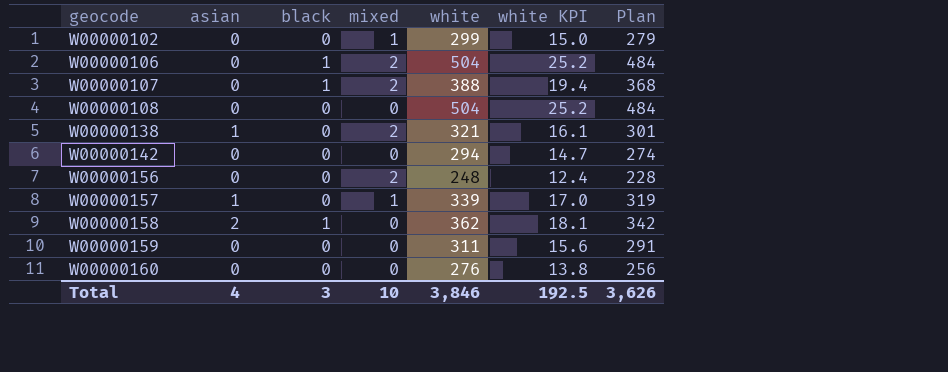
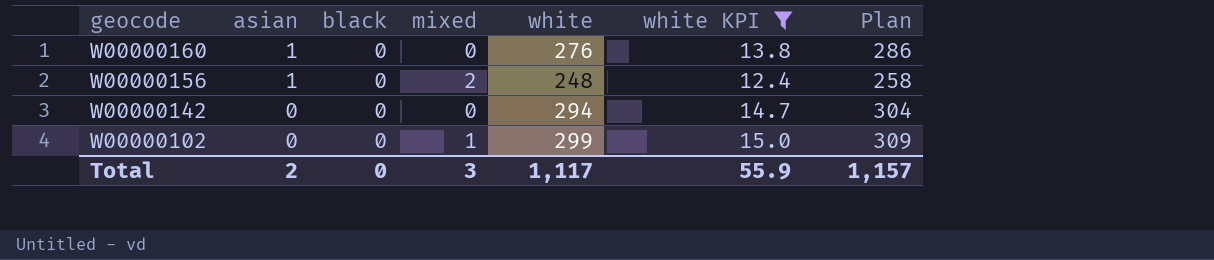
filter: none -> white KPI <= 15.0
row order: geocode ascending -> geocode descending
column Plan | formula: [white] - 20 -> [white] + 10
W00000160 | asian: 0 -> 1
W00000156 | asian: 0 -> 1
Total | asian: 4 -> 2
Total | black: 3 -> 0
Total | mixed: 10 -> 3
Total | white: 3,846 -> 1,117
Total | white KPI: 192.5 -> 55.9
Total | Plan: 3,626 -> 1,157

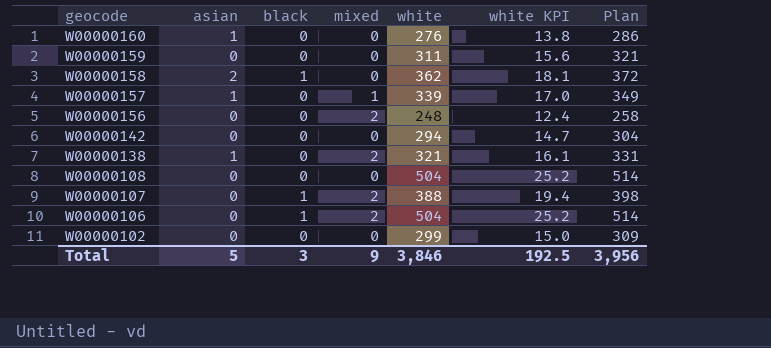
filter: white KPI <= 15.0 -> none
W00000156 | asian: 1 -> 0
W00000102 | mixed: 1 -> 0
Total | asian: 2 -> 5
Total | black: 0 -> 3
Total | mixed: 3 -> 9
Total | white: 1,117 -> 3,846
Total | white KPI: 55.9 -> 192.5
Total | Plan: 1,157 -> 3,956

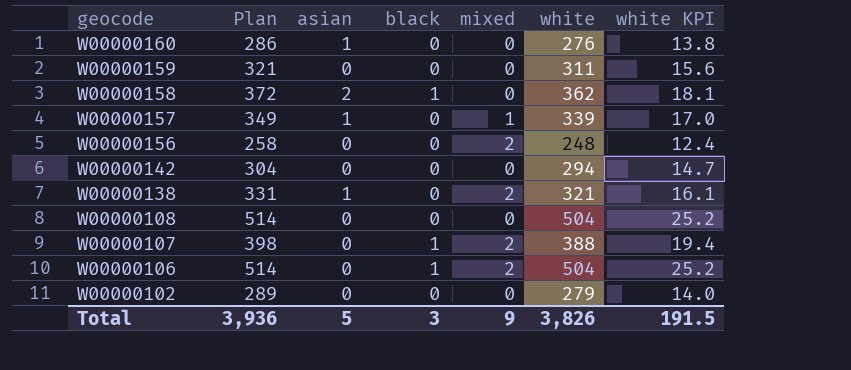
column Plan | position: 7 -> 2
W00000102 | Plan: 309 -> 289
W00000102 | white: 299 -> 279
W00000102 | white KPI: 15.0 -> 14.0
Total | Plan: 3,956 -> 3,936
Total | white: 3,846 -> 3,826
Total | white KPI: 192.5 -> 191.5

